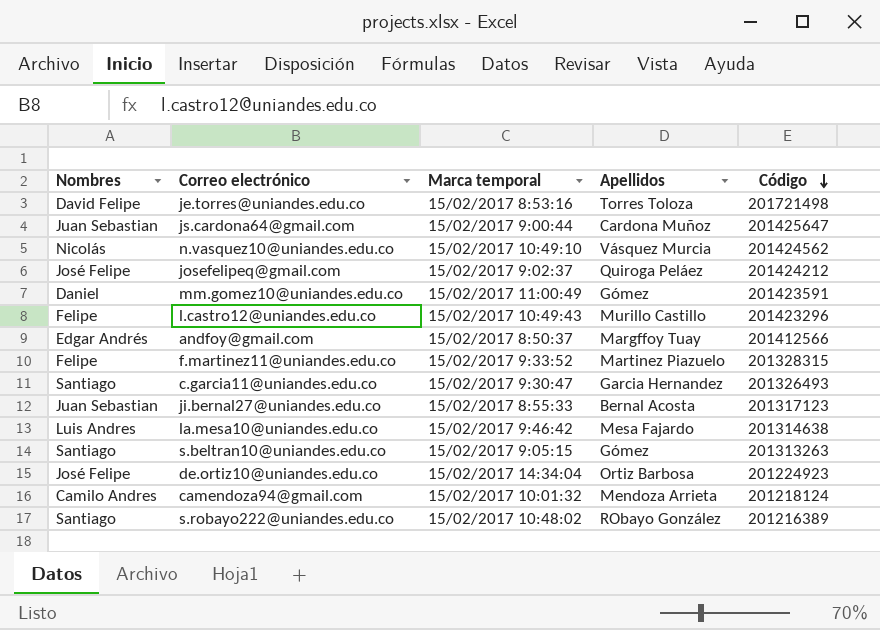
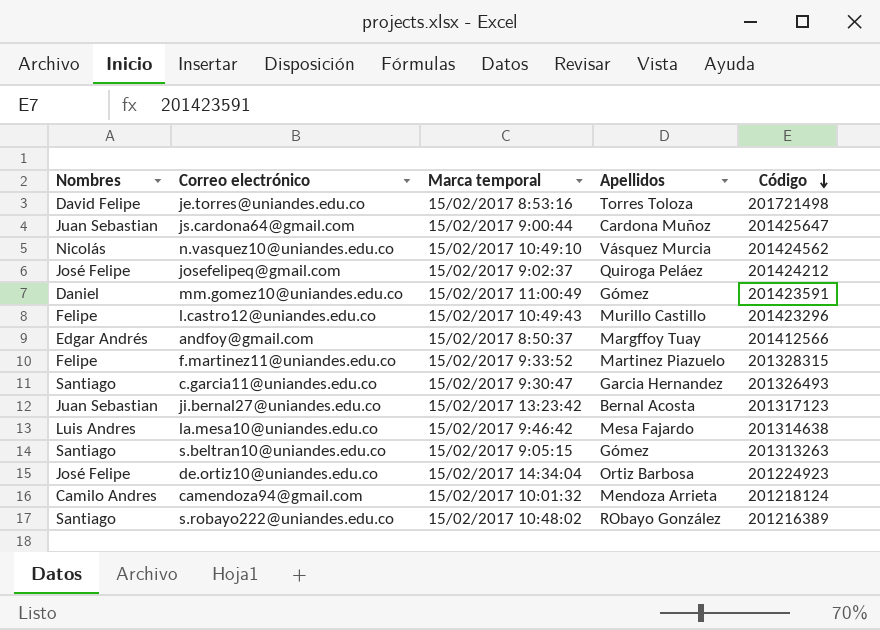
ji.bernal27@uniandes.edu.co | Marca temporal: 15/02/2017 8:55:33 -> 15/02/2017 13:23:42

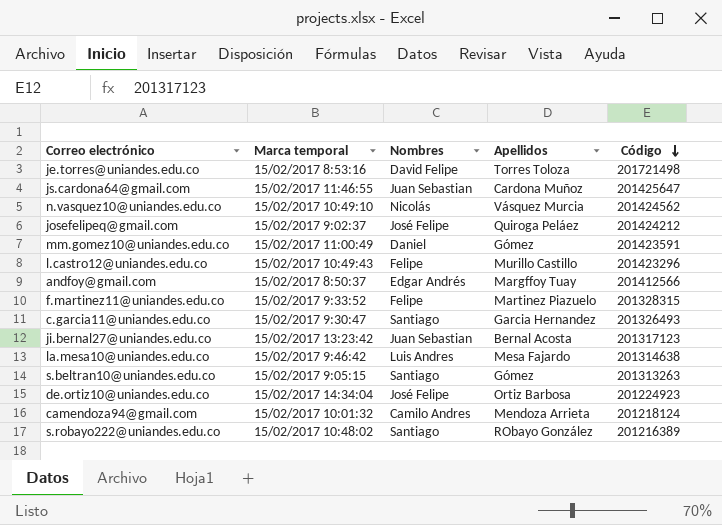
column Nombres | position: 1 -> 3
js.cardona64@gmail.com | Marca temporal: 15/02/2017 9:00:44 -> 15/02/2017 11:46:55

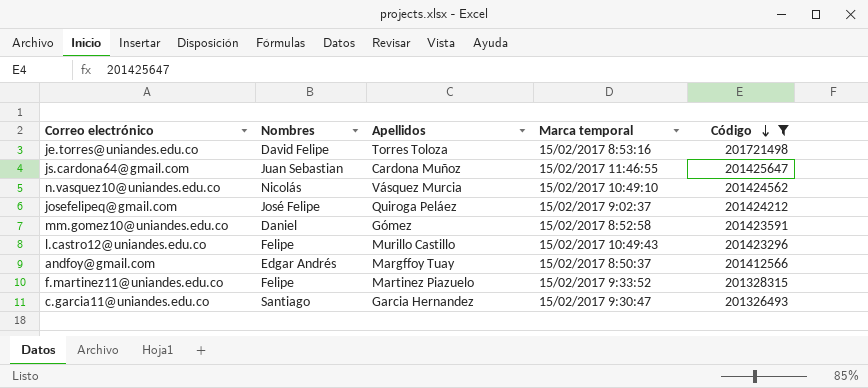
filter: none -> Código >= 201326493
column Marca temporal | position: 2 -> 4
mm.gomez10@uniandes.edu.co | Marca temporal: 15/02/2017 11:00:49 -> 15/02/2017 8:52:58

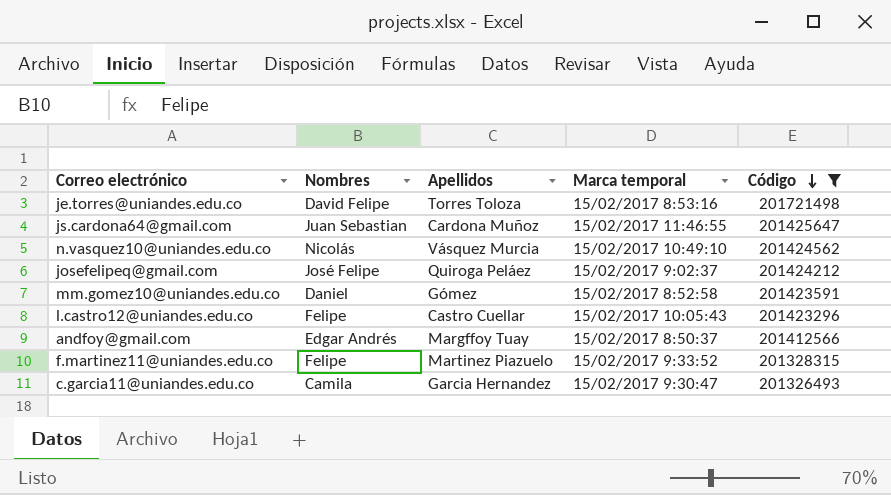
l.castro12@uniandes.edu.co | Apellidos: Murillo Castillo -> Castro Cuellar
l.castro12@uniandes.edu.co | Marca temporal: 15/02/2017 10:49:43 -> 15/02/2017 10:05:43
c.garcia11@uniandes.edu.co | Nombres: Santiago -> Camila

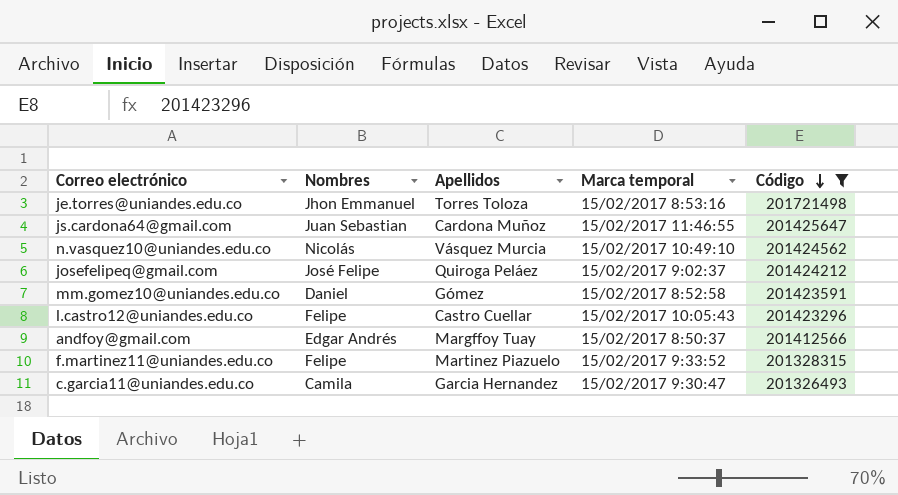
je.torres@uniandes.edu.co | Nombres: David Felipe -> Jhon Emmanuel

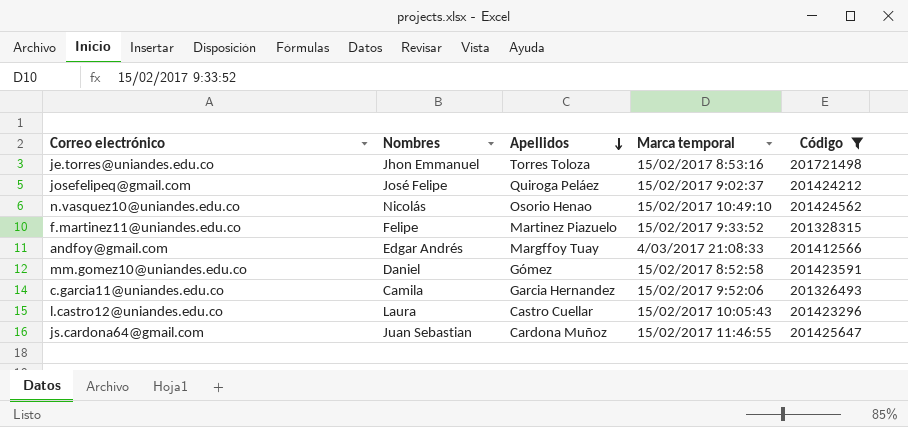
row order: Código descending -> Apellidos descending
n.vasquez10@uniandes.edu.co | Apellidos: Vásquez Murcia -> Osorio Henao
andfoy@gmail.com | Marca temporal: 15/02/2017 8:50:37 -> 4/03/2017 21:08:33
c.garcia11@uniandes.edu.co | Marca temporal: 15/02/2017 9:30:47 -> 15/02/2017 9:52:06
l.castro12@uniandes.edu.co | Nombres: Felipe -> Laura

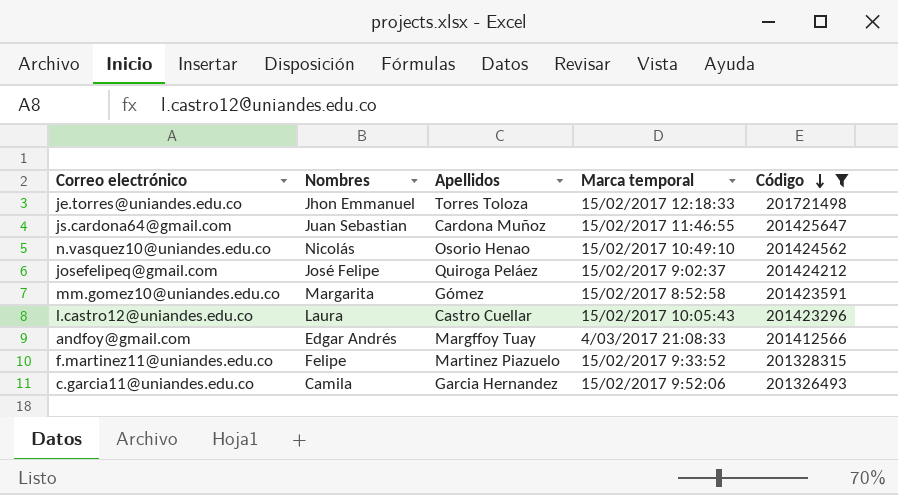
row order: Apellidos descending -> Código descending
je.torres@uniandes.edu.co | Marca temporal: 15/02/2017 8:53:16 -> 15/02/2017 12:18:33
mm.gomez10@uniandes.edu.co | Nombres: Daniel -> Margarita

